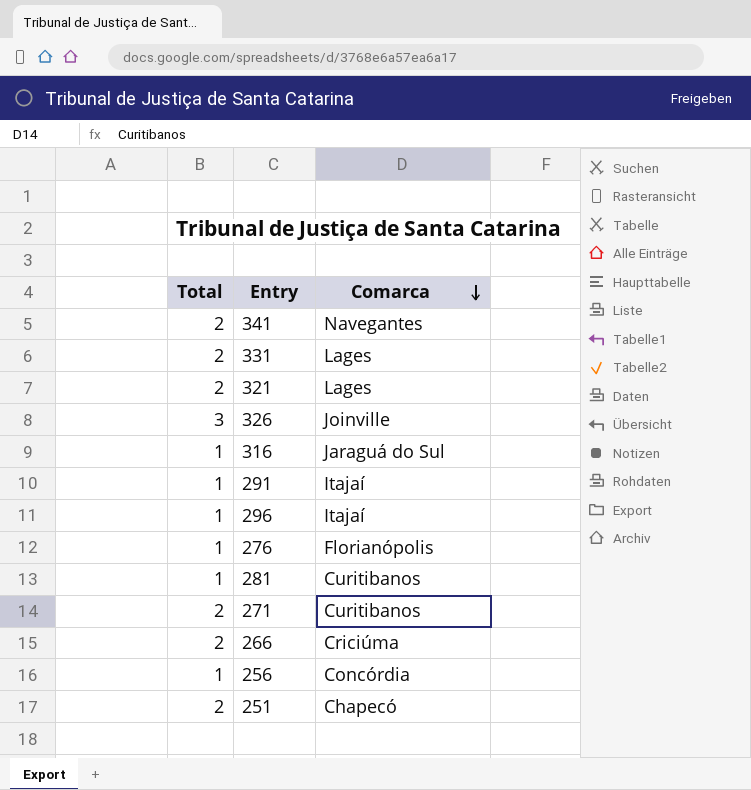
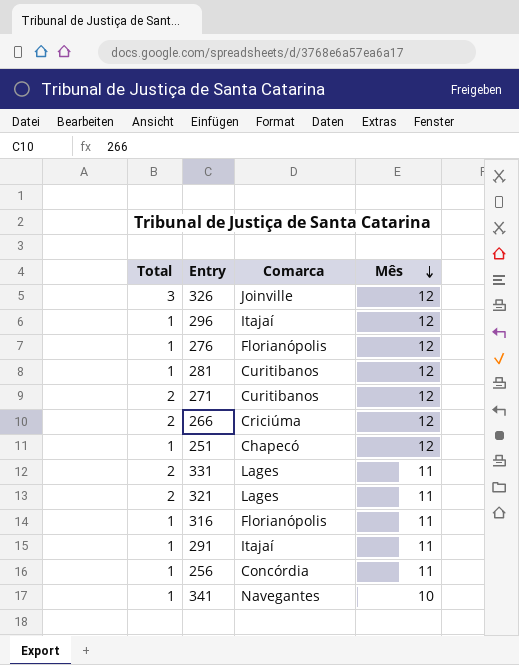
row order: Comarca descending -> Mês descending
column Mês | position: none -> 4
251 | Total: 2 -> 1
316 | Comarca: Jaraguá do Sul -> Florianópolis
341 | Total: 2 -> 1

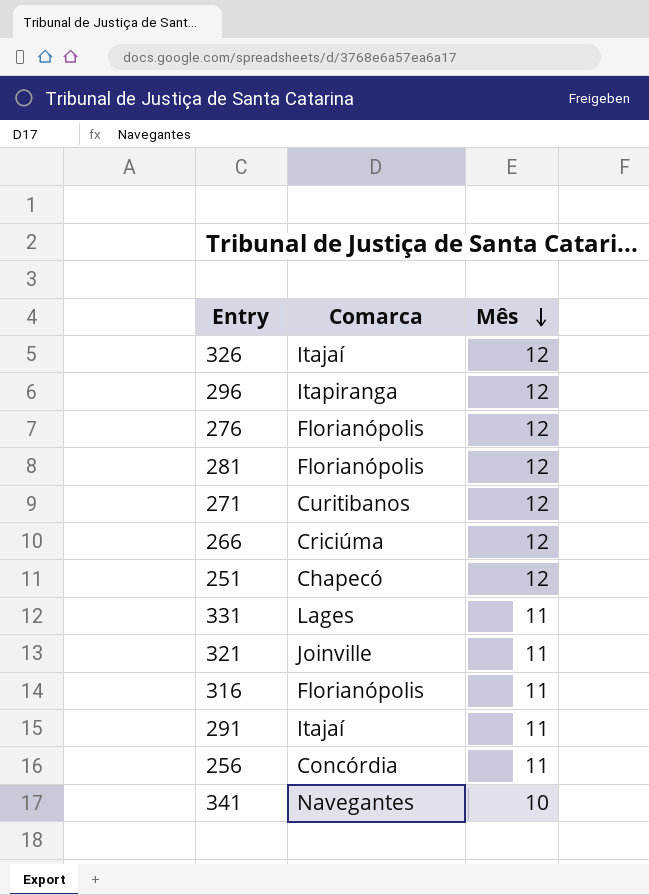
column Total | position: 1 -> none
326 | Comarca: Joinville -> Itajaí
296 | Comarca: Itajaí -> Itapiranga
281 | Comarca: Curitibanos -> Florianópolis
321 | Comarca: Lages -> Joinville

